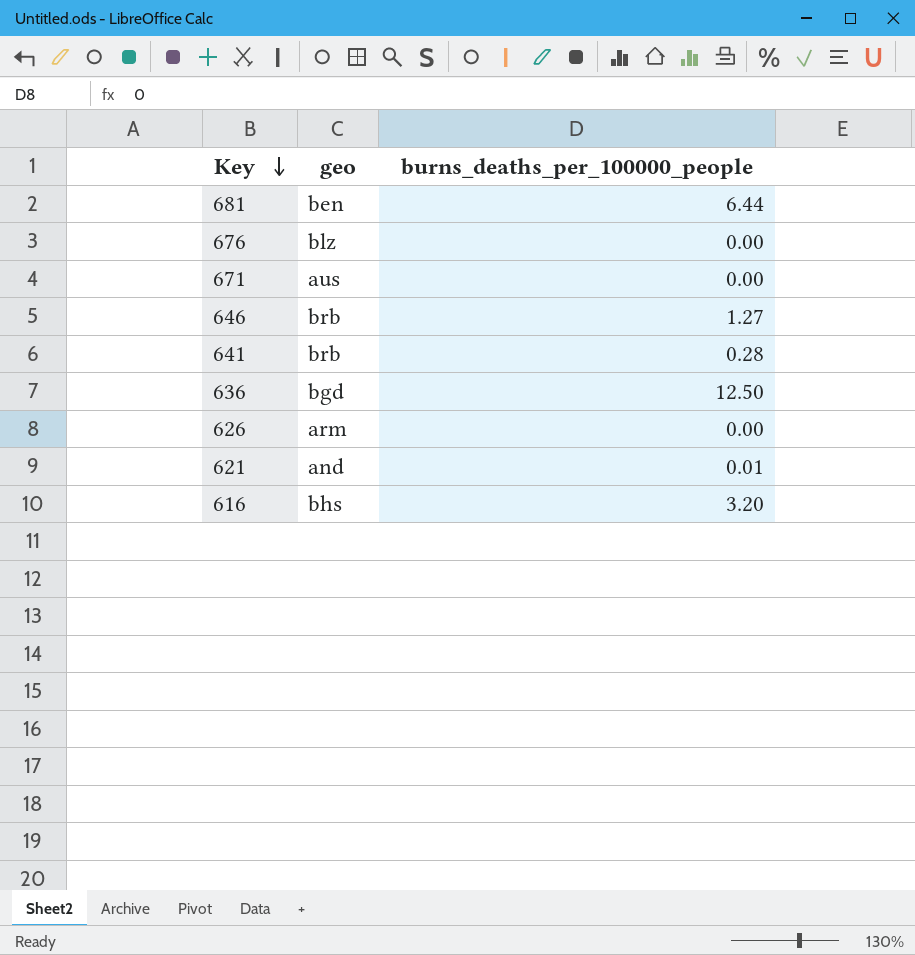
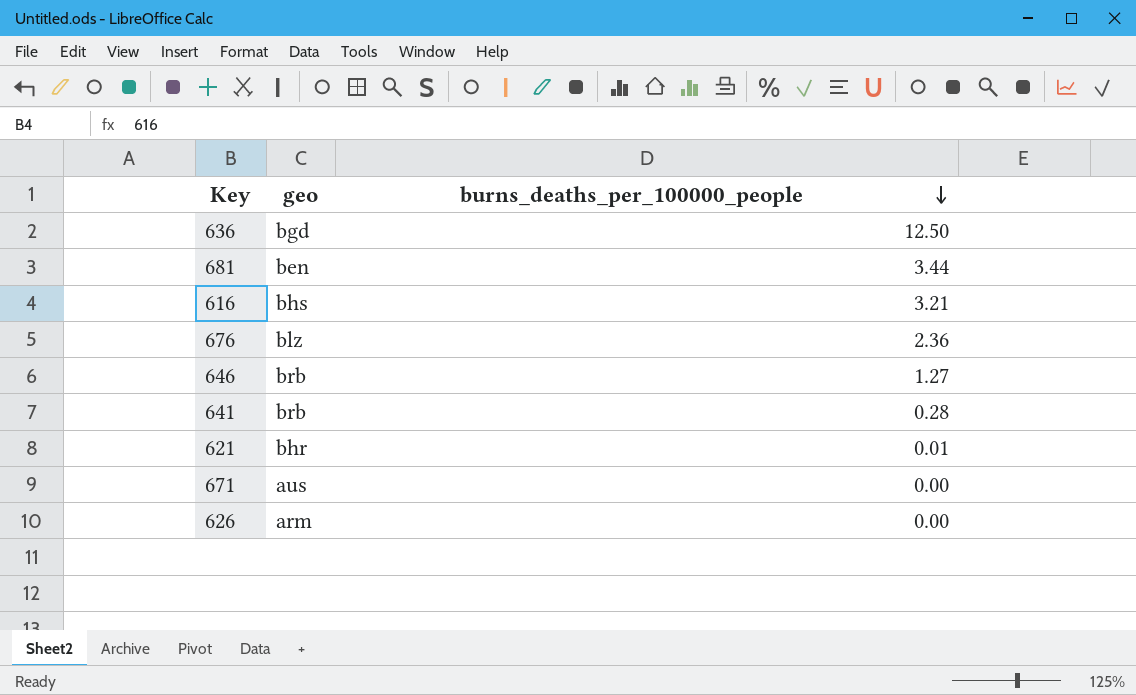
row order: Key descending -> burns_deaths_per_100000_people descending
681 | burns_deaths_per_100000_people: 6.44 -> 3.44
616 | burns_deaths_per_100000_people: 3.20 -> 3.21
676 | burns_deaths_per_100000_people: 0.00 -> 2.36
621 | geo: and -> bhr

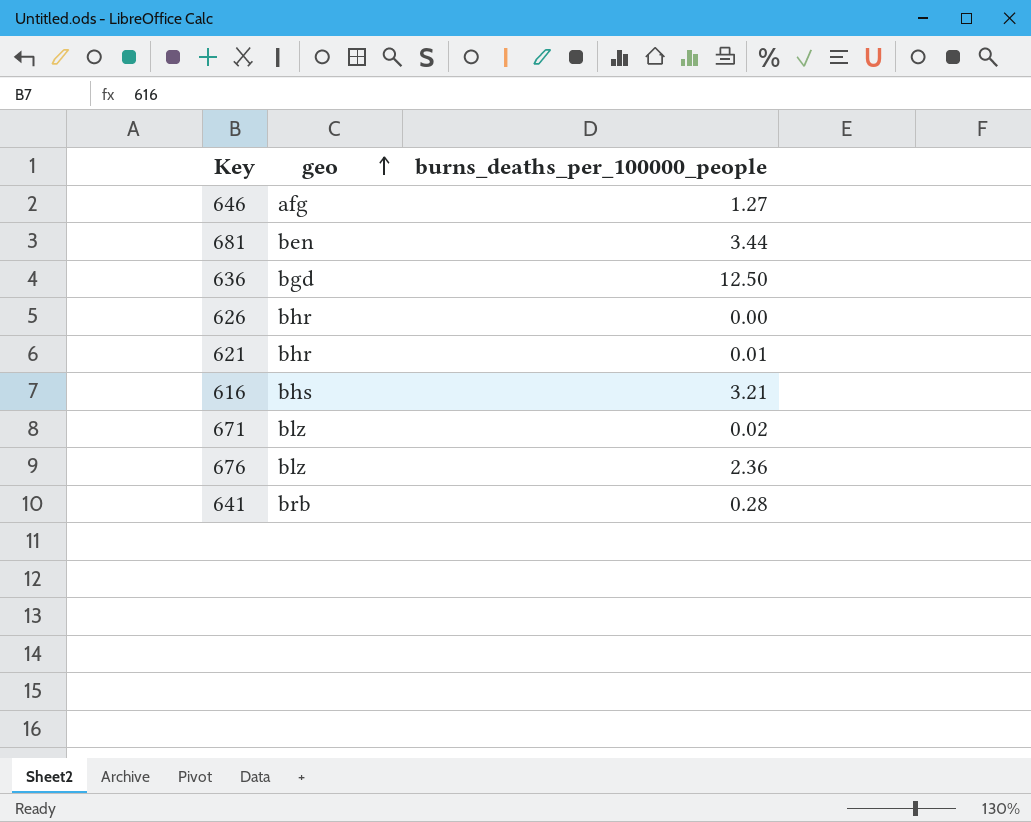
row order: burns_deaths_per_100000_people descending -> geo ascending
646 | geo: brb -> afg
626 | geo: arm -> bhr
671 | geo: aus -> blz
671 | burns_deaths_per_100000_people: 0.00 -> 0.02

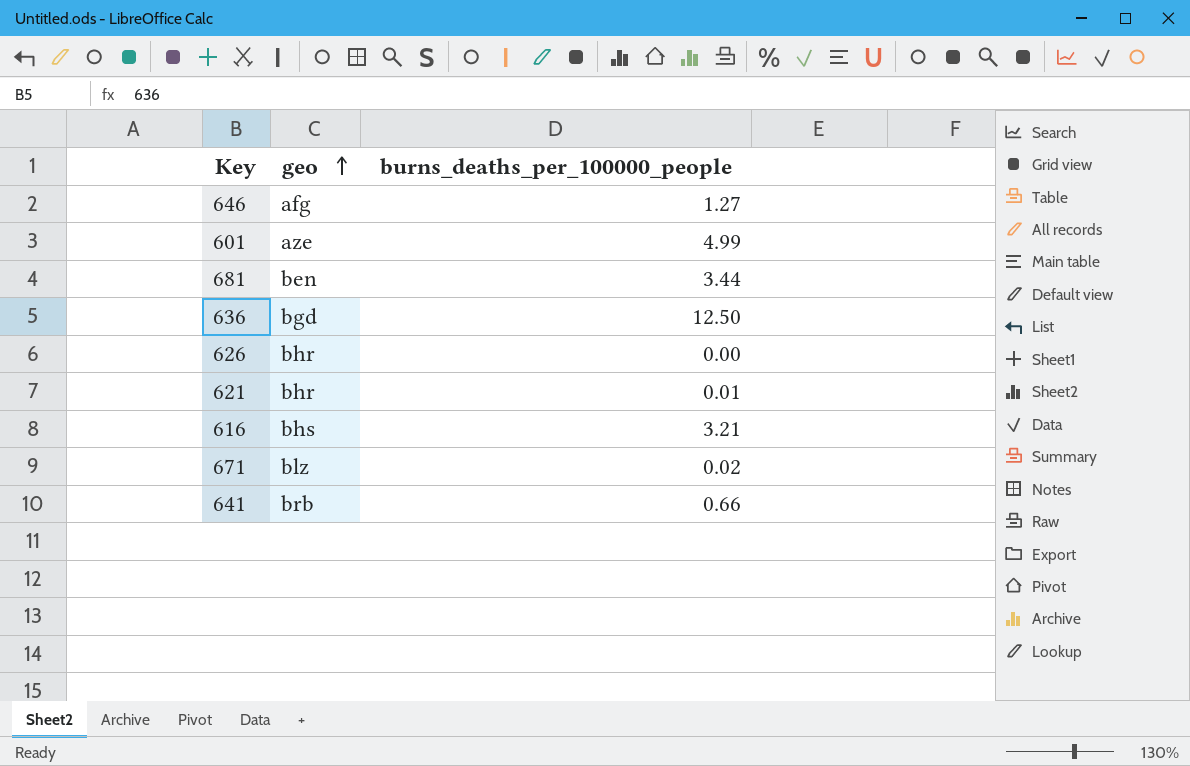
row 676: blz | 2.36 -> none
row 601: none -> aze | 4.99
641 | burns_deaths_per_100000_people: 0.28 -> 0.66

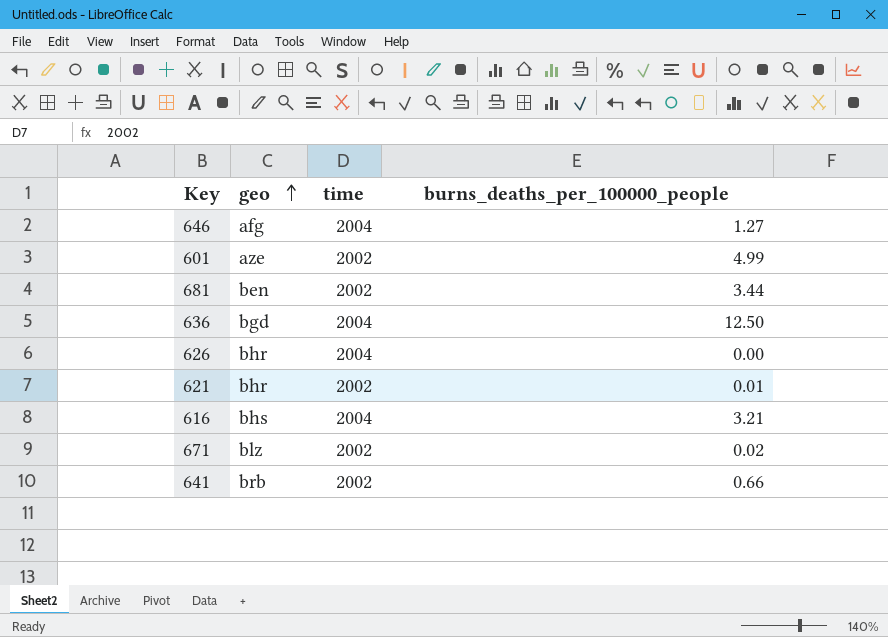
column time | position: none -> 3

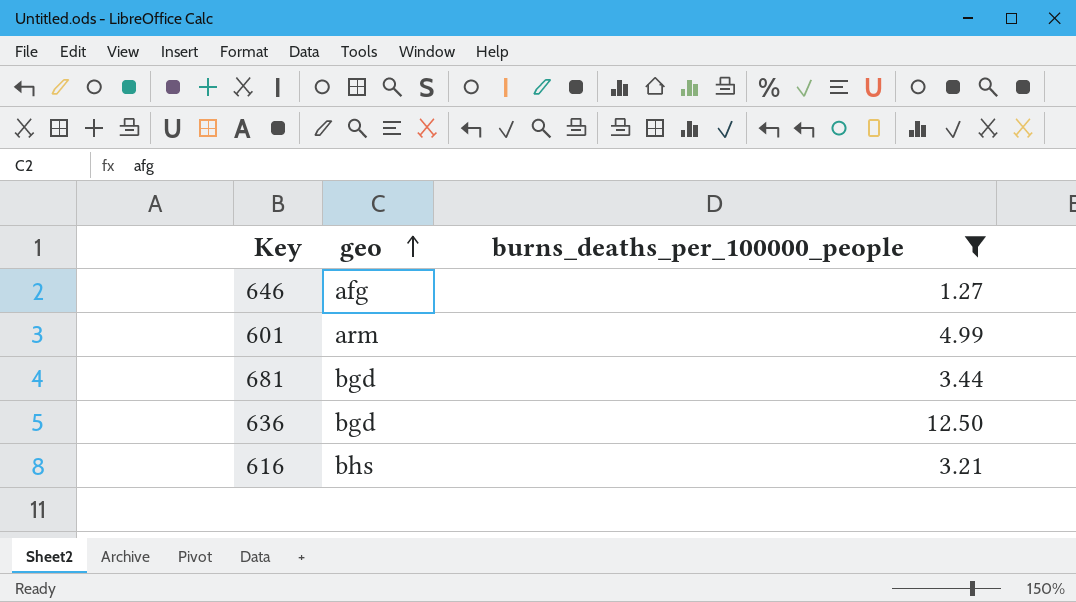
filter: none -> burns_deaths_per_100000_people >= 1.27
column time | position: 3 -> none
601 | geo: aze -> arm
681 | geo: ben -> bgd

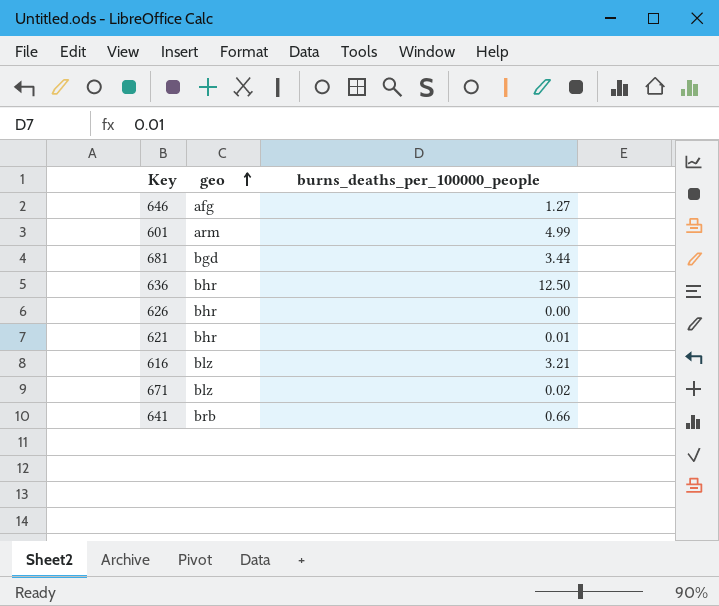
filter: burns_deaths_per_100000_people >= 1.27 -> none
636 | geo: bgd -> bhr
616 | geo: bhs -> blz

